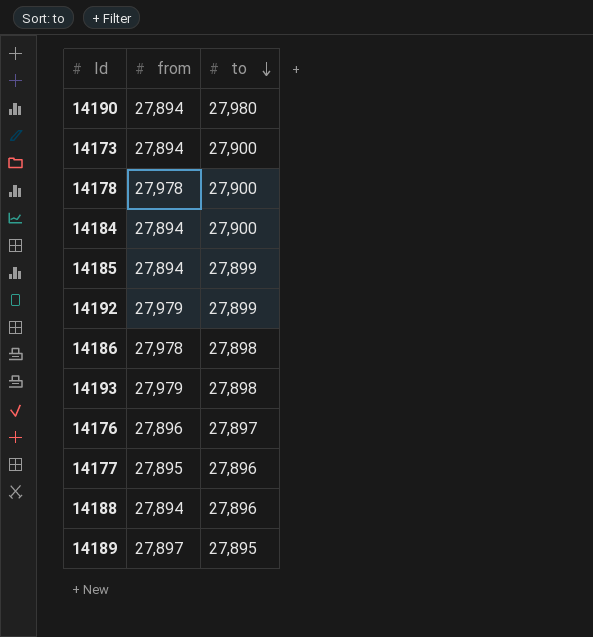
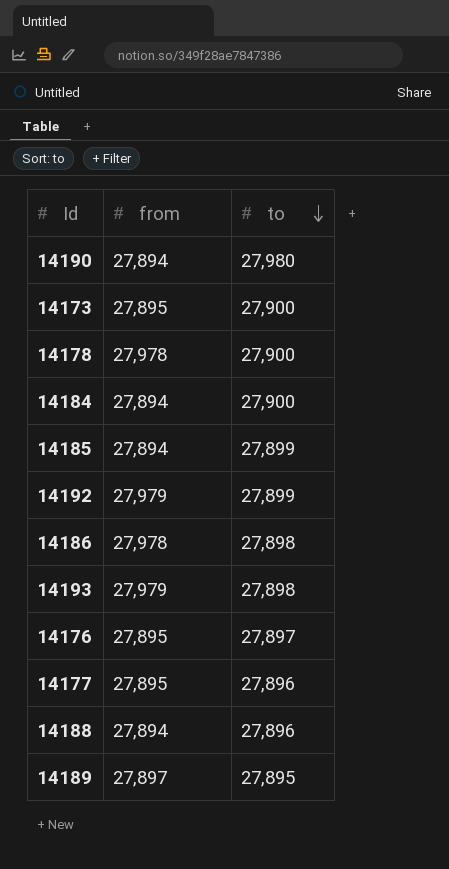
14173 | from: 27,894 -> 27,895
14176 | from: 27,896 -> 27,895

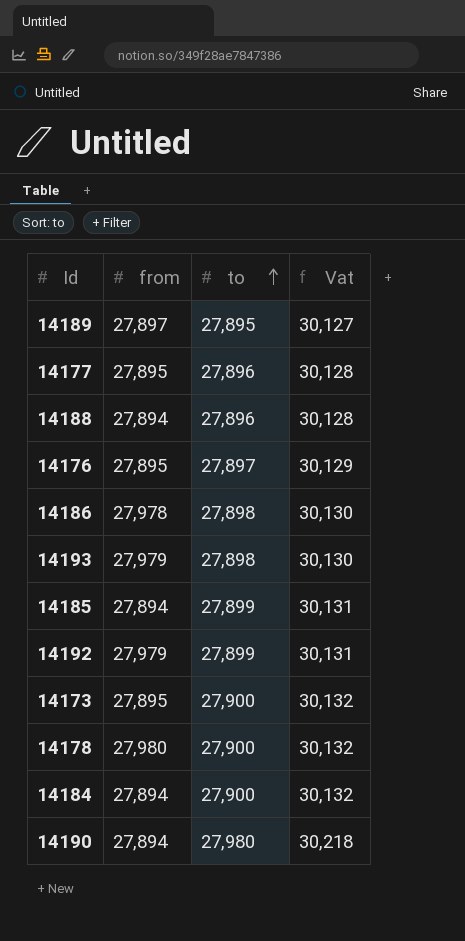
row order: to descending -> to ascending
column Vat | formula: none -> [to] * 1.08
14178 | from: 27,978 -> 27,980

